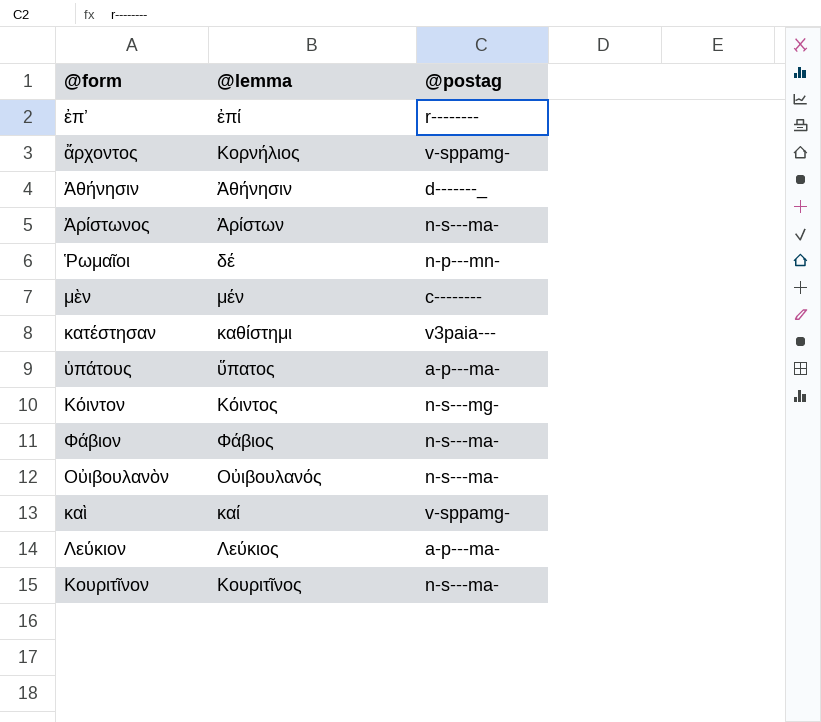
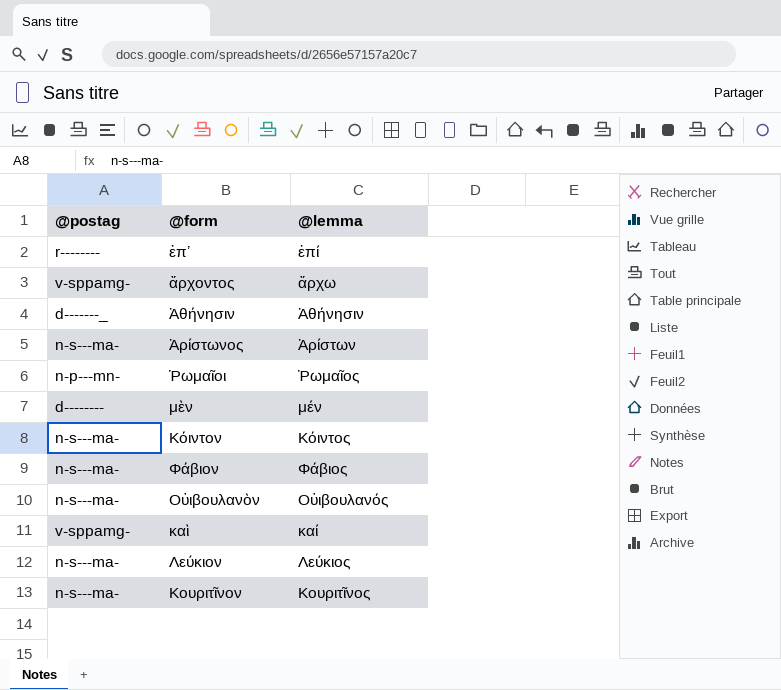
column @postag | position: 3 -> 1
row κατέστησαν: καθίστημι | v3paia--- -> none
row ὑπάτους: ὕπατος | a-p---ma- -> none
ἄρχοντος | @lemma: Κορνήλιος -> ἄρχω
Ῥωμαῖοι | @lemma: δέ -> Ῥωμαῖος
μὲν | @postag: c-------- -> d--------
Κόιντον | @postag: n-s---mg- -> n-s---ma-
Λεύκιον | @postag: a-p---ma- -> n-s---ma-

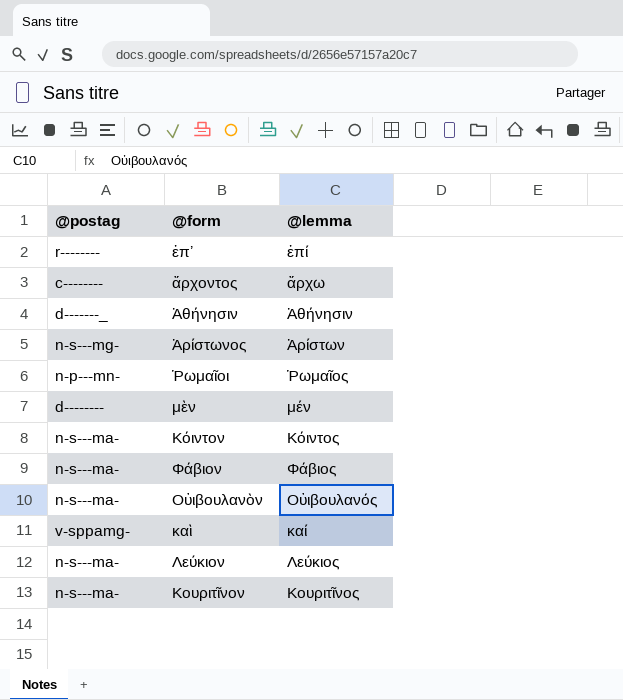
ἄρχοντος | @postag: v-sppamg- -> c--------
Ἀρίστωνος | @postag: n-s---ma- -> n-s---mg-

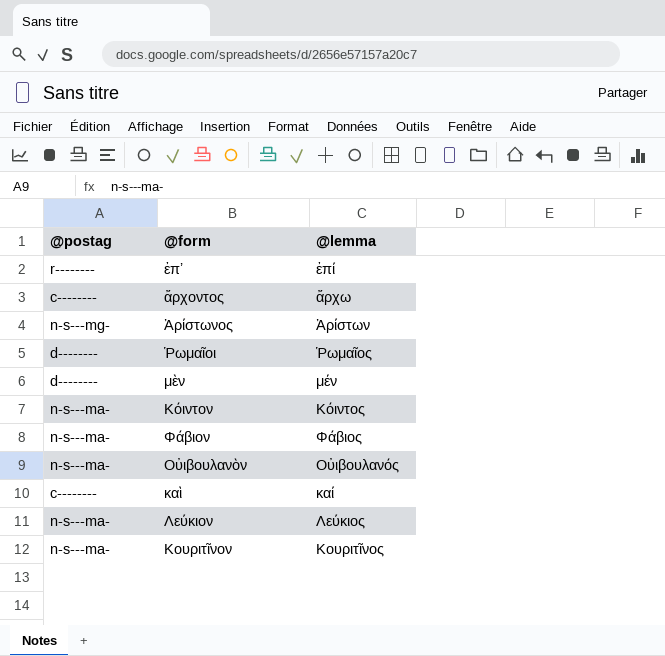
row Ἀθήνησιν: d-------_ | Ἀθήνησιν -> none
Ῥωμαῖοι | @postag: n-p---mn- -> d--------
καὶ | @postag: v-sppamg- -> c--------

